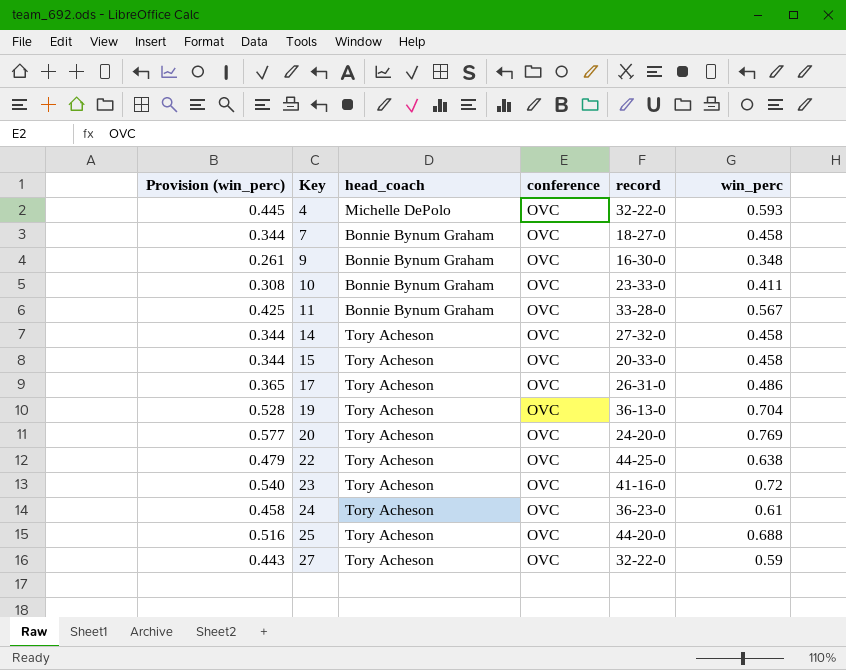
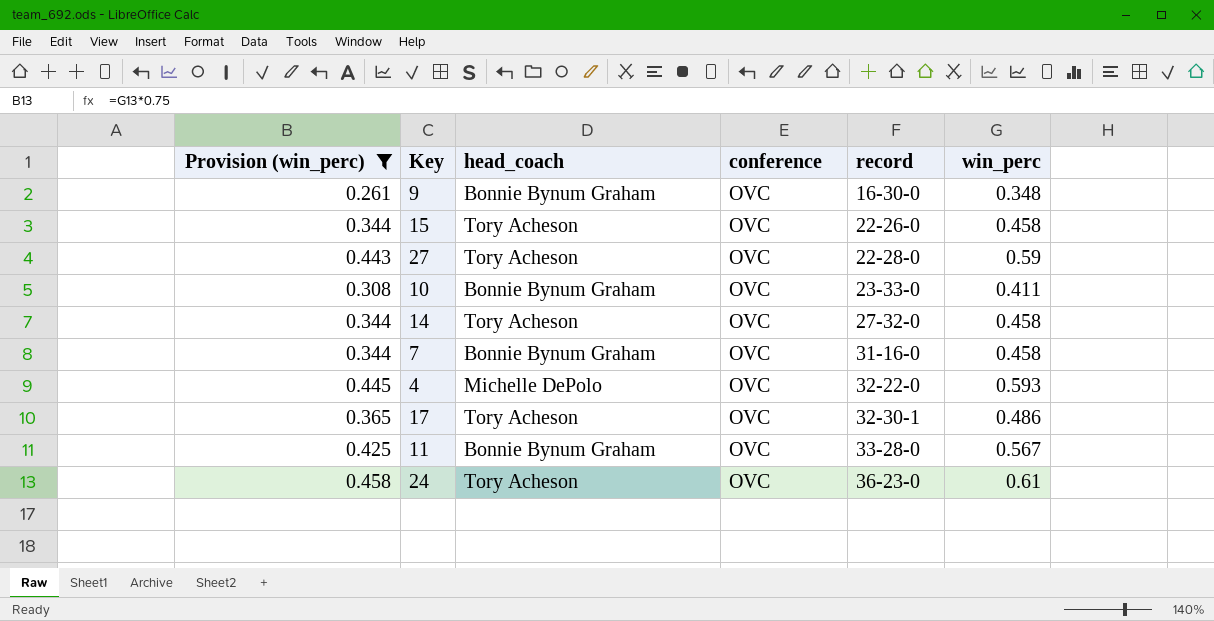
filter: none -> Provision (win_perc) <= 0.458
row order: Key ascending -> record ascending
15 | record: 20-33-0 -> 22-26-0
27 | record: 32-22-0 -> 22-28-0
7 | record: 18-27-0 -> 31-16-0
17 | record: 26-31-0 -> 32-30-1

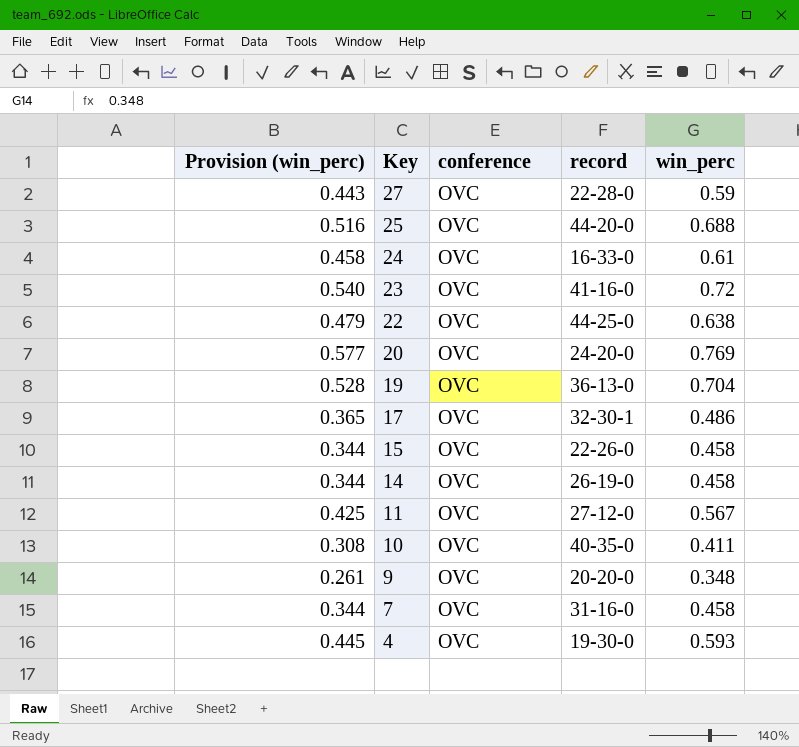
filter: Provision (win_perc) <= 0.458 -> none
row order: record ascending -> Key descending
column head_coach | position: 3 -> none
24 | record: 36-23-0 -> 16-33-0
14 | record: 27-32-0 -> 26-19-0
11 | record: 33-28-0 -> 27-12-0
10 | record: 23-33-0 -> 40-35-0
9 | record: 16-30-0 -> 20-20-0
4 | record: 32-22-0 -> 19-30-0

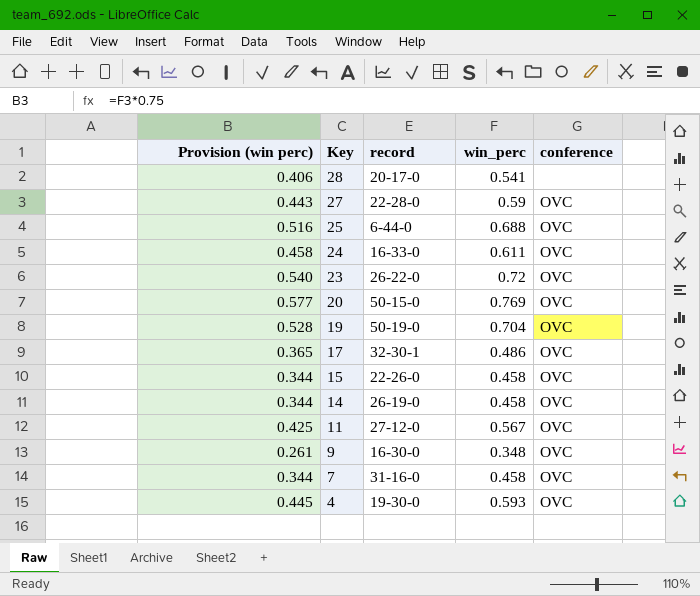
column name: Provision (win_perc) -> Provision (win perc)
column conference | position: 3 -> 5
row 22: 0.479 | OVC | 44-25-0 | 0.638 -> none
row 10: 0.308 | OVC | 40-35-0 | 0.411 -> none
row 28: none -> 0.406 | 20-17-0 | 0.541 | none
25 | record: 44-20-0 -> 6-44-0
24 | win_perc: 0.61 -> 0.611
23 | record: 41-16-0 -> 26-22-0
20 | record: 24-20-0 -> 50-15-0
19 | record: 36-13-0 -> 50-19-0
9 | record: 20-20-0 -> 16-30-0

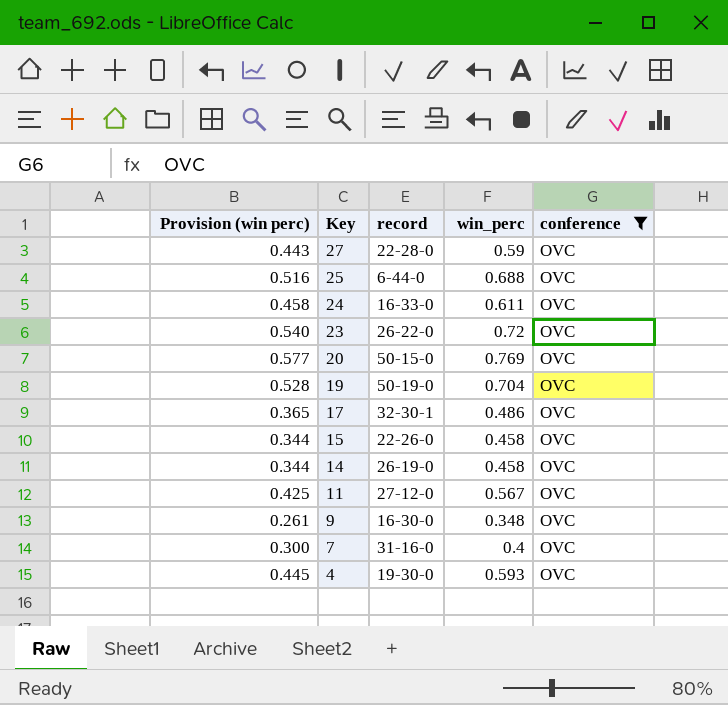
filter: none -> conference = OVC
7 | Provision (win perc): 0.344 -> 0.300
7 | win_perc: 0.458 -> 0.4

